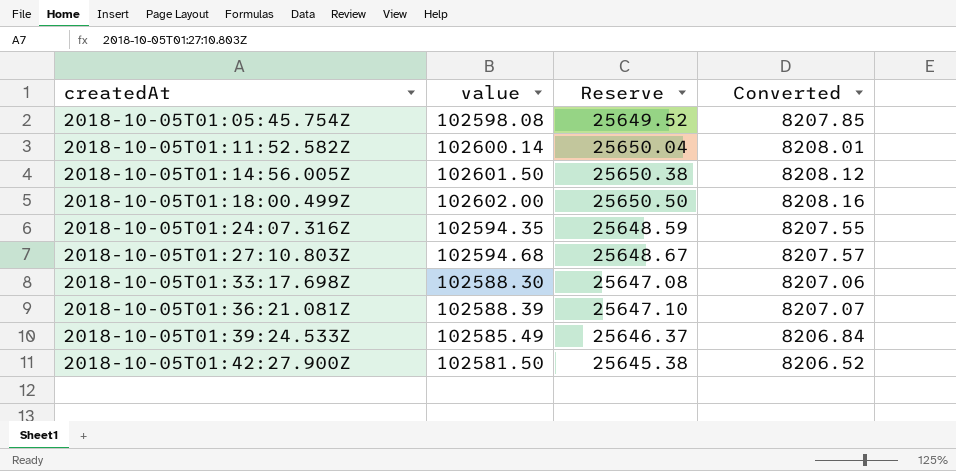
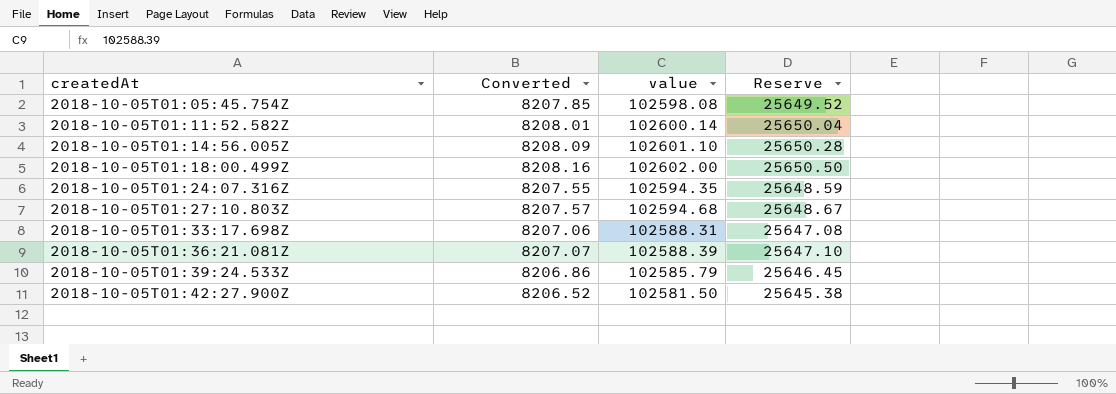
column Converted | position: 4 -> 2
2018-10-05T01:14:56.005Z | Converted: 8208.12 -> 8208.09
2018-10-05T01:14:56.005Z | value: 102601.50 -> 102601.10
2018-10-05T01:14:56.005Z | Reserve: 25650.38 -> 25650.28
2018-10-05T01:33:17.698Z | value: 102588.30 -> 102588.31
2018-10-05T01:39:24.533Z | Converted: 8206.84 -> 8206.86
2018-10-05T01:39:24.533Z | value: 102585.49 -> 102585.79
2018-10-05T01:39:24.533Z | Reserve: 25646.37 -> 25646.45

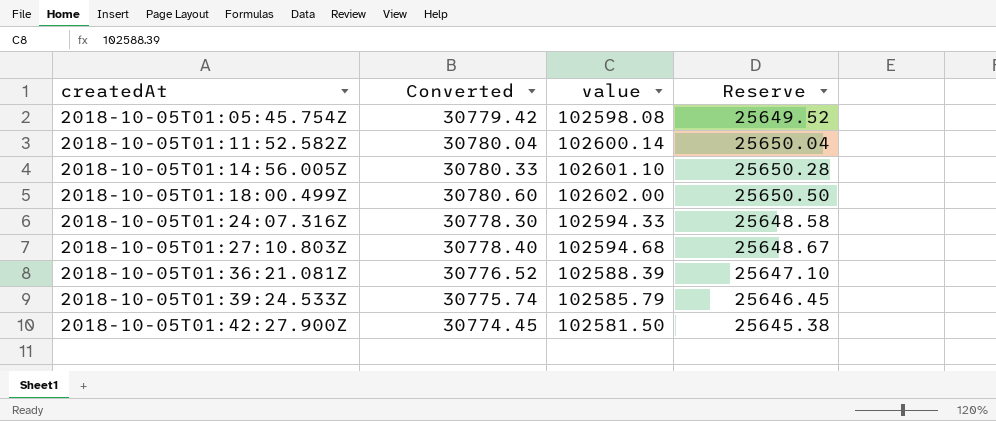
column Converted | formula: [value] * 0.08 -> [value] * 0.3
row 2018-10-05T01:33:17.698Z: 8207.06 | 102588.31 | 25647.08 -> none
2018-10-05T01:24:07.316Z | value: 102594.35 -> 102594.33
2018-10-05T01:24:07.316Z | Reserve: 25648.59 -> 25648.58

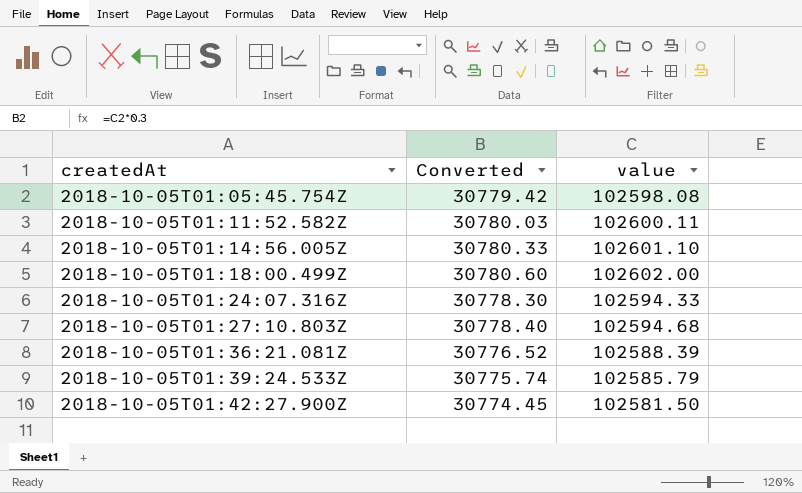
column Reserve | formula: [value] * 0.25 -> none
2018-10-05T01:11:52.582Z | Converted: 30780.04 -> 30780.03
2018-10-05T01:11:52.582Z | value: 102600.14 -> 102600.11

